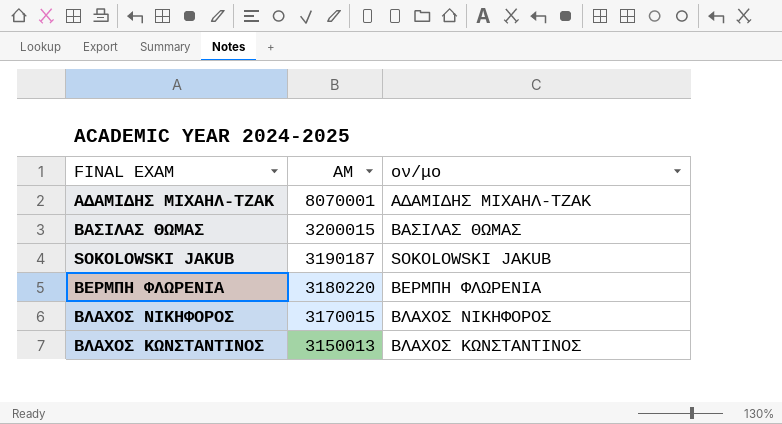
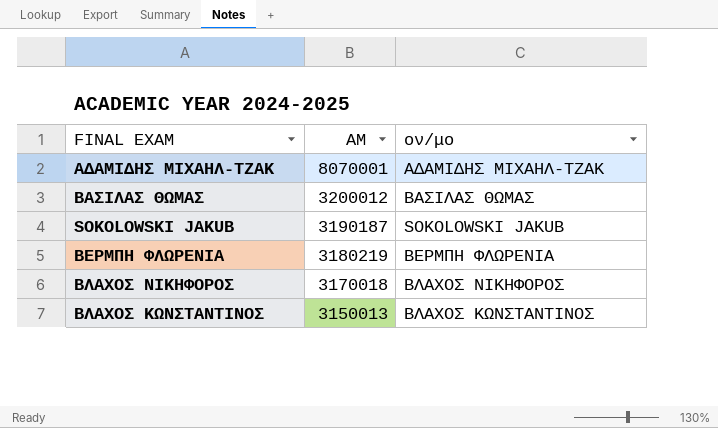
ΒΑΣΙΛΑΣ ΘΩΜΑΣ | ΑΜ: 3200015 -> 3200012
ΒΕΡΜΠΗ ΦΛΩΡΕΝΙΑ | ΑΜ: 3180220 -> 3180219
ΒΛΑΧΟΣ ΝΙΚΗΦΟΡΟΣ | ΑΜ: 3170015 -> 3170018

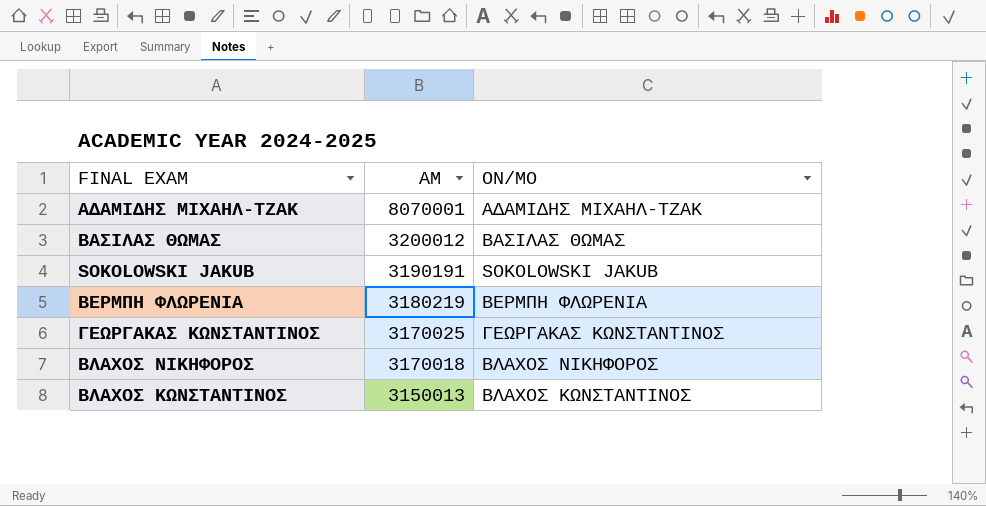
column name: ον/μο -> ΟΝ/ΜΟ
SOKOLOWSKI JAKUB | ΑΜ: 3190187 -> 3190191
row ΓΕΩΡΓΑΚΑΣ ΚΩΝΣΤΑΝΤΙΝΟΣ: none -> 3170025 | ΓΕΩΡΓΑΚΑΣ ΚΩΝΣΤΑΝΤΙΝΟΣ

